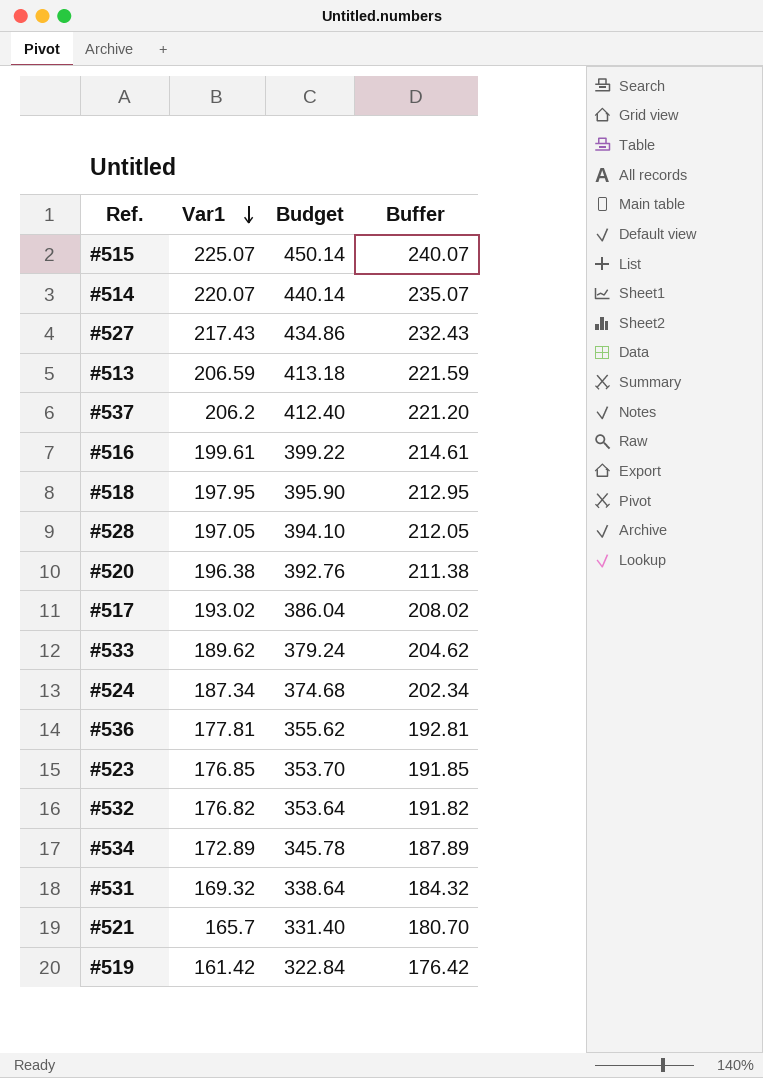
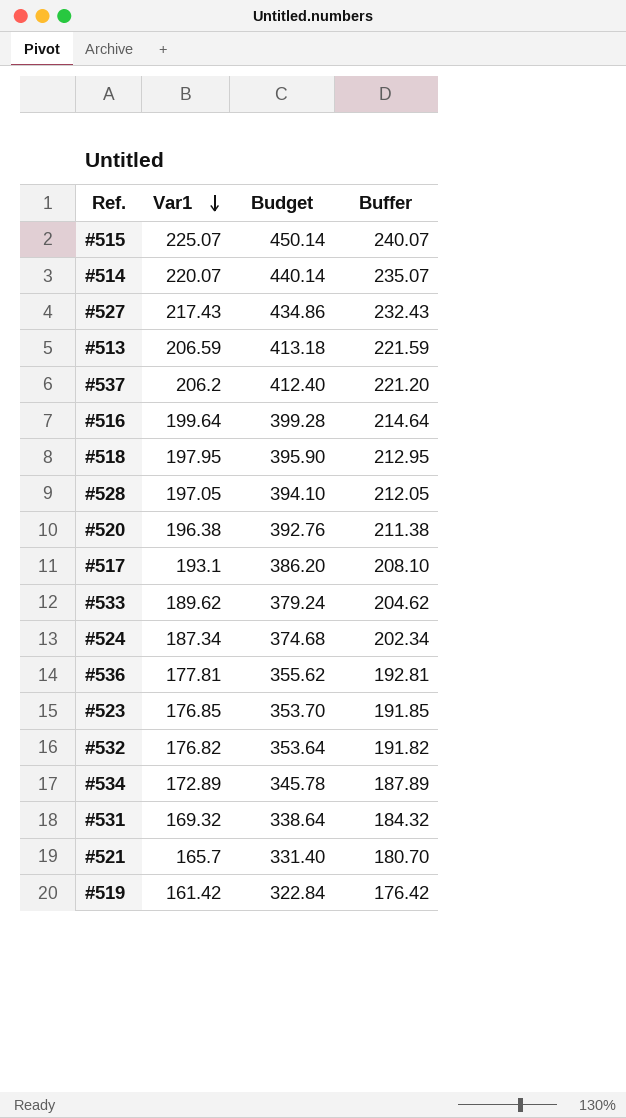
#516 | Var1: 199.61 -> 199.64
#516 | Budget: 399.22 -> 399.28
#516 | Buffer: 214.61 -> 214.64
#517 | Var1: 193.02 -> 193.1
#517 | Budget: 386.04 -> 386.20
#517 | Buffer: 208.02 -> 208.10

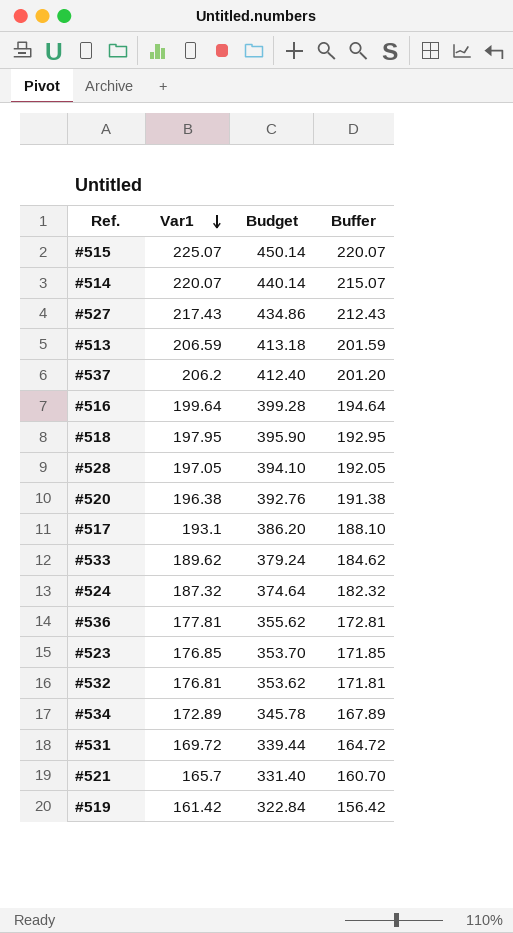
column Buffer | formula: [Var1] + 15 -> [Var1] - 5
#524 | Var1: 187.34 -> 187.32
#524 | Budget: 374.68 -> 374.64
#532 | Var1: 176.82 -> 176.81
#532 | Budget: 353.64 -> 353.62
#531 | Var1: 169.32 -> 169.72
#531 | Budget: 338.64 -> 339.44

